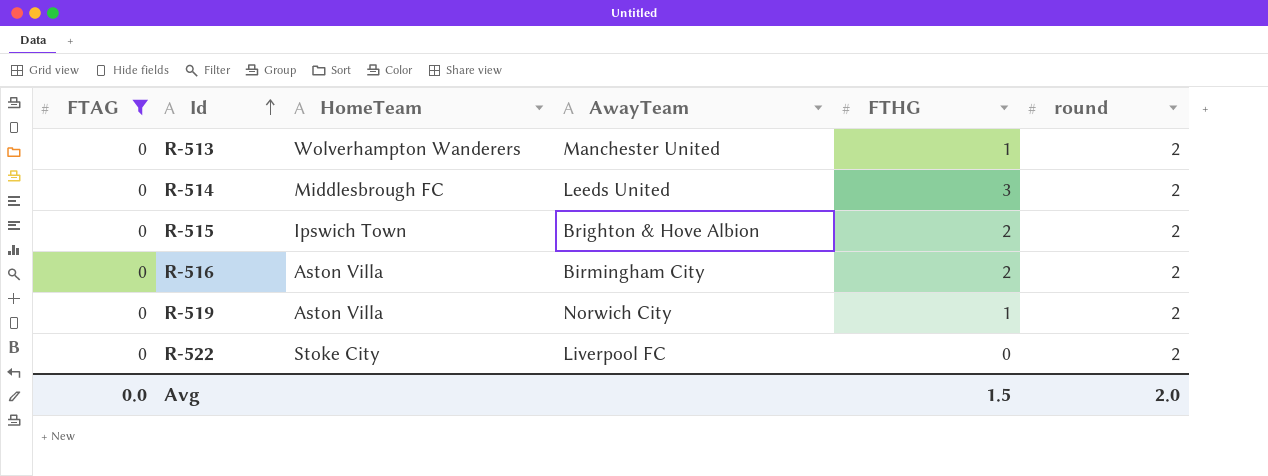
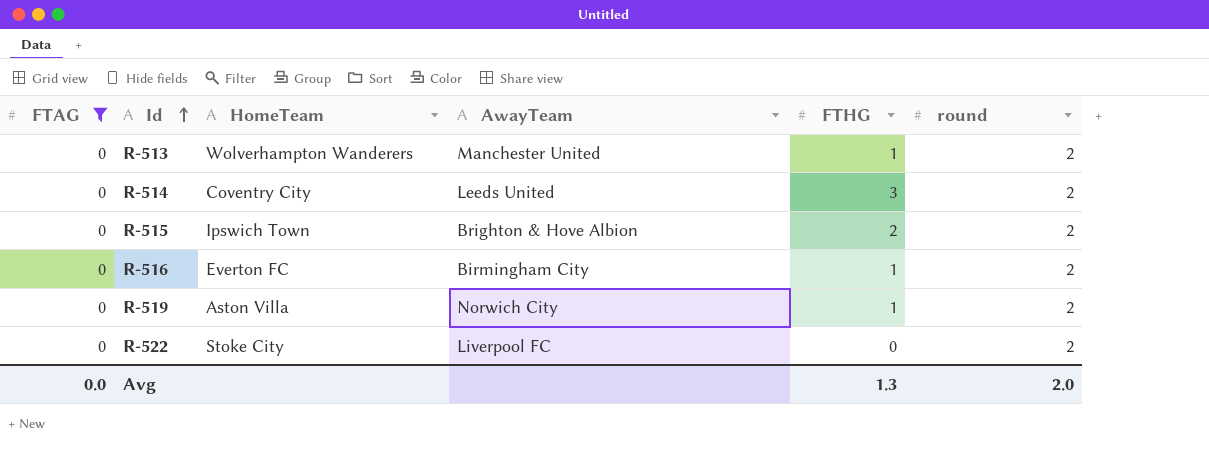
R-514 | HomeTeam: Middlesbrough FC -> Coventry City
R-516 | HomeTeam: Aston Villa -> Everton FC
R-516 | FTHG: 2 -> 1
Avg | FTHG: 1.5 -> 1.3

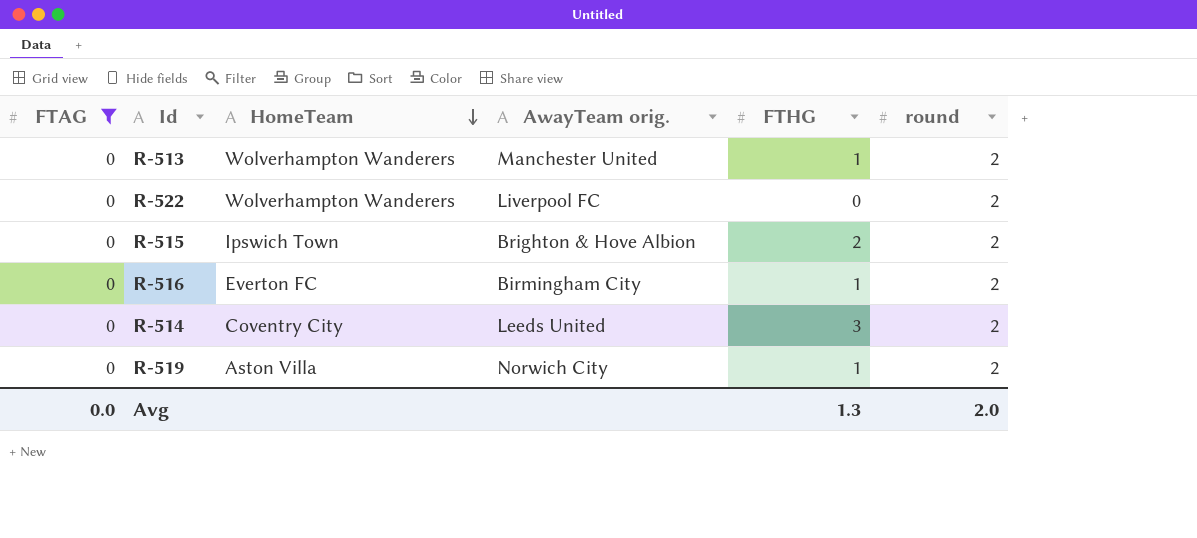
row order: Id ascending -> HomeTeam descending
column name: AwayTeam -> AwayTeam orig.
R-522 | HomeTeam: Stoke City -> Wolverhampton Wanderers

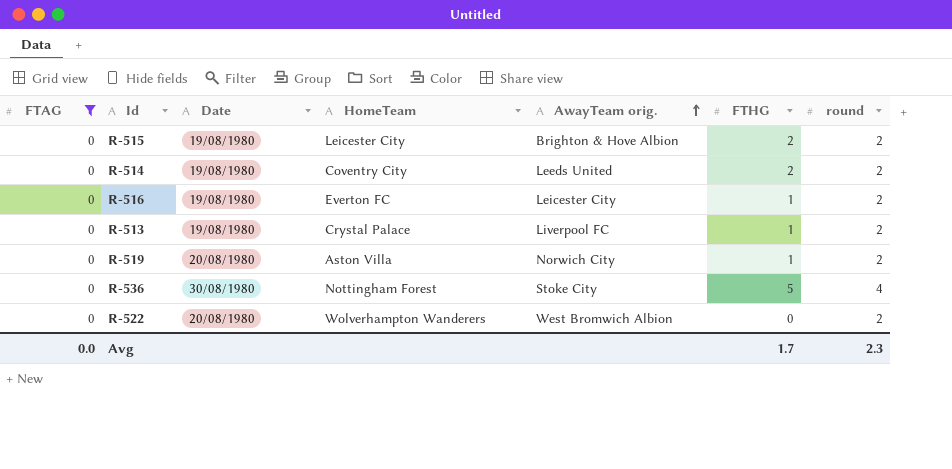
row order: HomeTeam descending -> AwayTeam orig. ascending
column Date | position: none -> 3
R-515 | HomeTeam: Ipswich Town -> Leicester City
R-514 | FTHG: 3 -> 2
R-516 | AwayTeam orig.: Birmingham City -> Leicester City
R-513 | HomeTeam: Wolverhampton Wanderers -> Crystal Palace
R-513 | AwayTeam orig.: Manchester United -> Liverpool FC
row R-536: none -> 0 | 30/08/1980 | Nottingham Forest | Stoke City | 5 | 4
R-522 | AwayTeam orig.: Liverpool FC -> West Bromwich Albion
Avg | FTHG: 1.3 -> 1.7
Avg | round: 2.0 -> 2.3

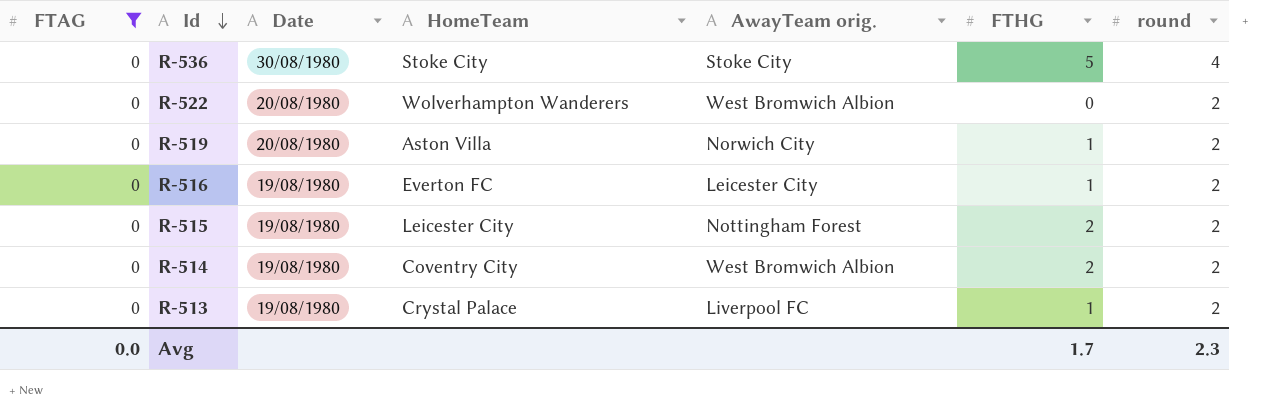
row order: AwayTeam orig. ascending -> Id descending
R-536 | HomeTeam: Nottingham Forest -> Stoke City
R-515 | AwayTeam orig.: Brighton & Hove Albion -> Nottingham Forest
R-514 | AwayTeam orig.: Leeds United -> West Bromwich Albion

